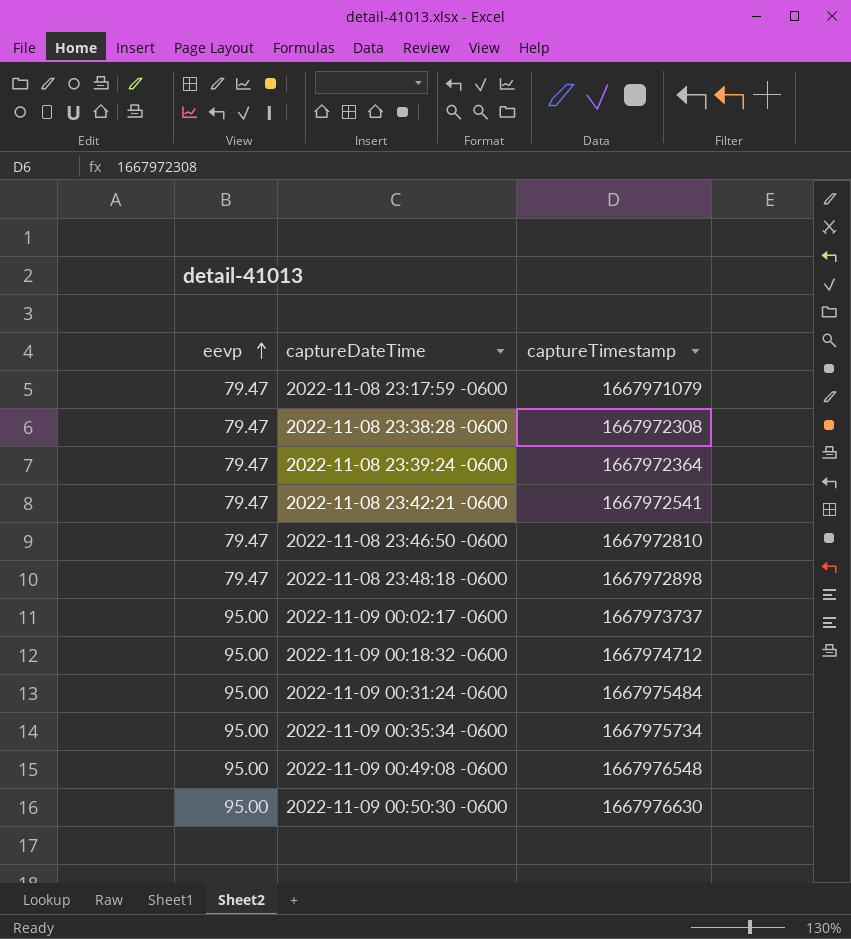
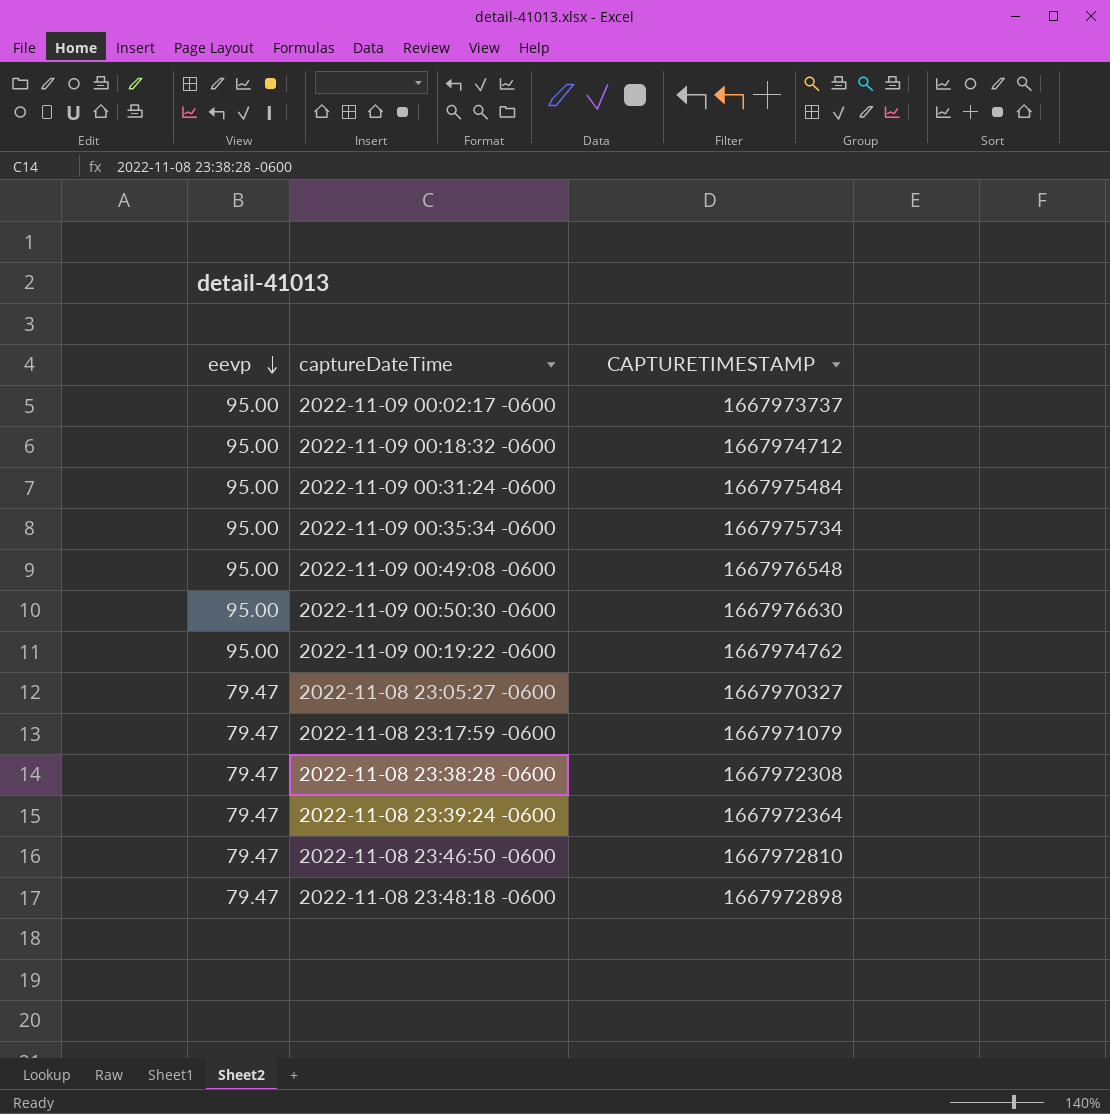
row order: eevp ascending -> eevp descending
column name: captureTimestamp -> CAPTURETIMESTAMP
row 2022-11-08 23:42:21 -0600: 79.47 | 1667972541 -> none
row 2022-11-09 00:19:22 -0600: none -> 95.00 | 1667974762
row 2022-11-08 23:05:27 -0600: none -> 79.47 | 1667970327

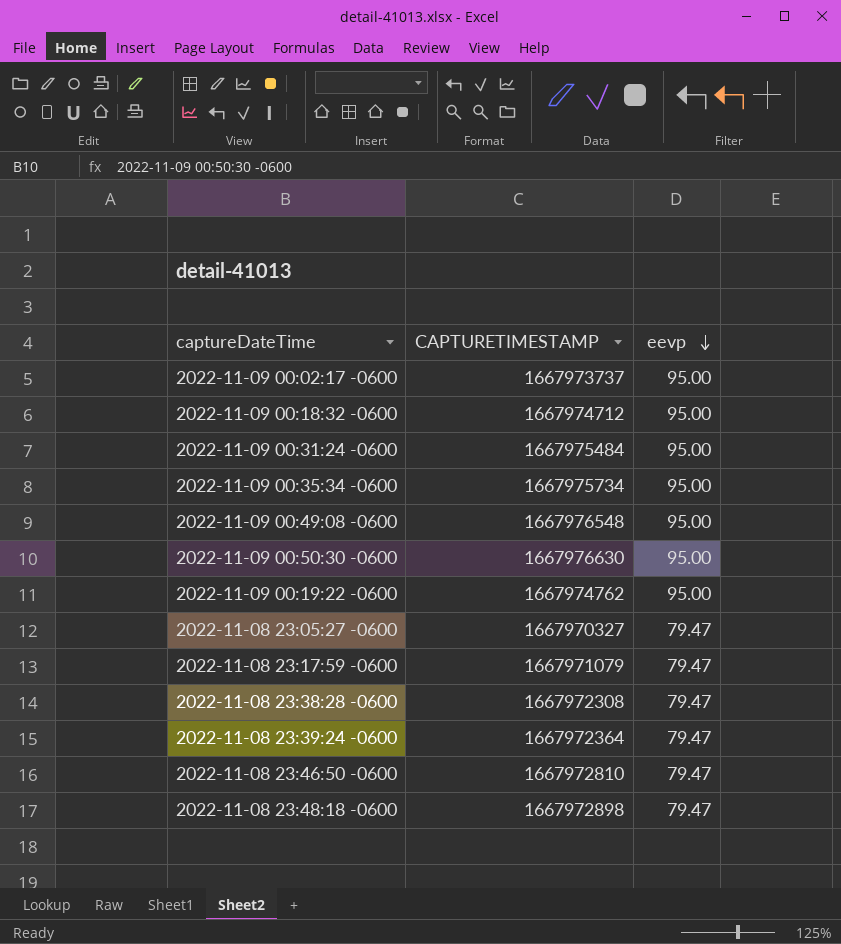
column eevp | position: 1 -> 3

